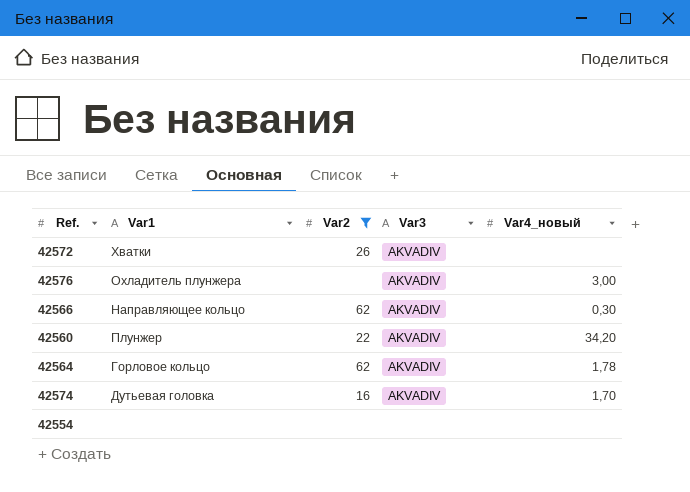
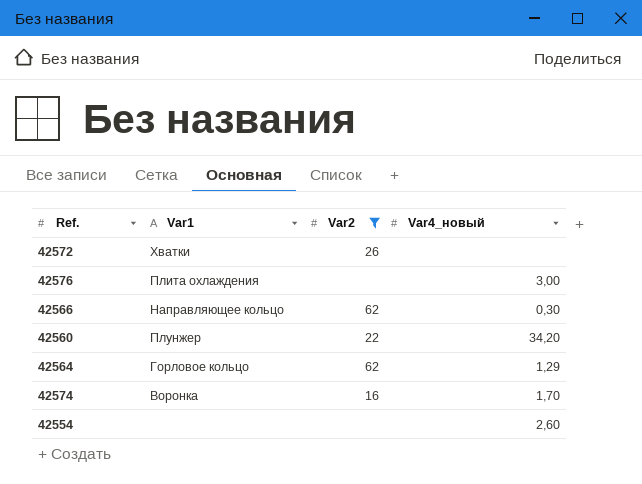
column Var3 | position: 4 -> none
42576 | Var1: Охладитель плунжера -> Плита охлаждения
42564 | Var4_новый: 1,78 -> 1,29
42574 | Var1: Дутьевая головка -> Воронка
42554 | Var4_новый: none -> 2,60

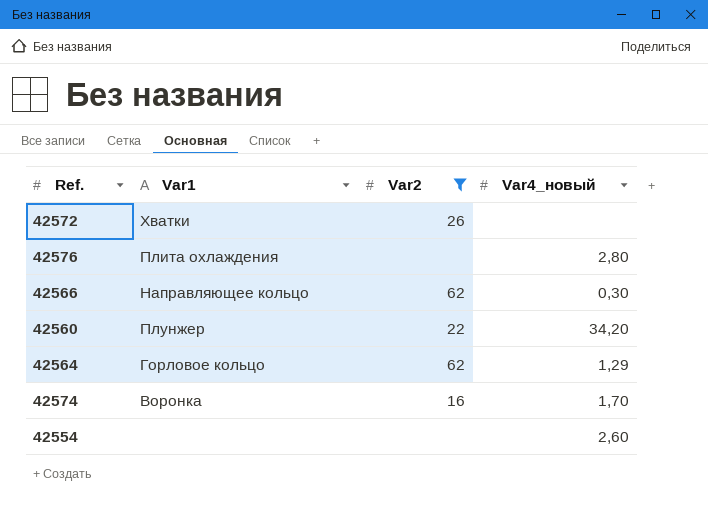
42576 | Var4_новый: 3,00 -> 2,80

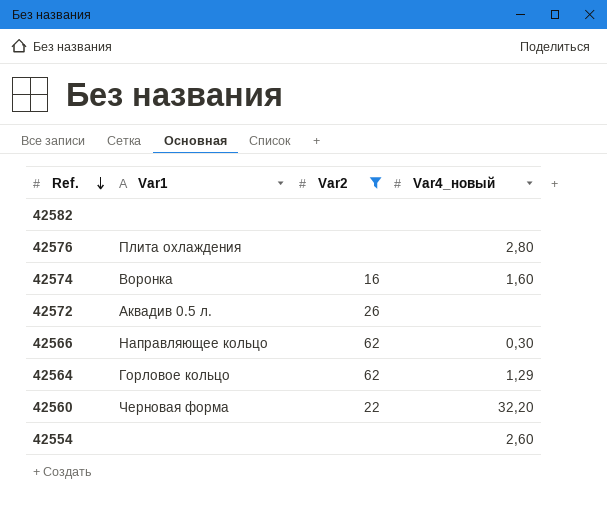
row order: none -> Ref. descending
row 42582: none -> none | none | none
42574 | Var4_новый: 1,70 -> 1,60
42572 | Var1: Хватки -> Аквадив 0.5 л.
42560 | Var1: Плунжер -> Черновая форма
42560 | Var4_новый: 34,20 -> 32,20

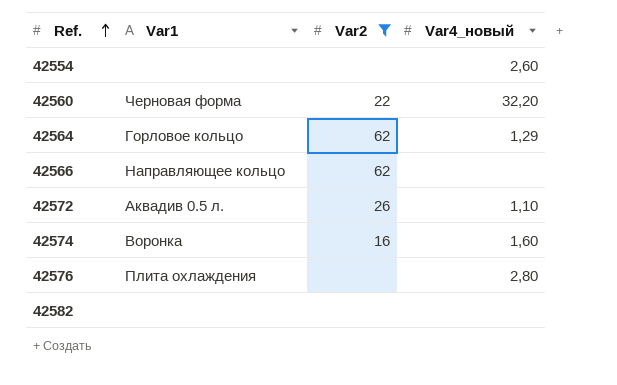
row order: Ref. descending -> Ref. ascending
42566 | Var4_новый: 0,30 -> none
42572 | Var4_новый: none -> 1,10

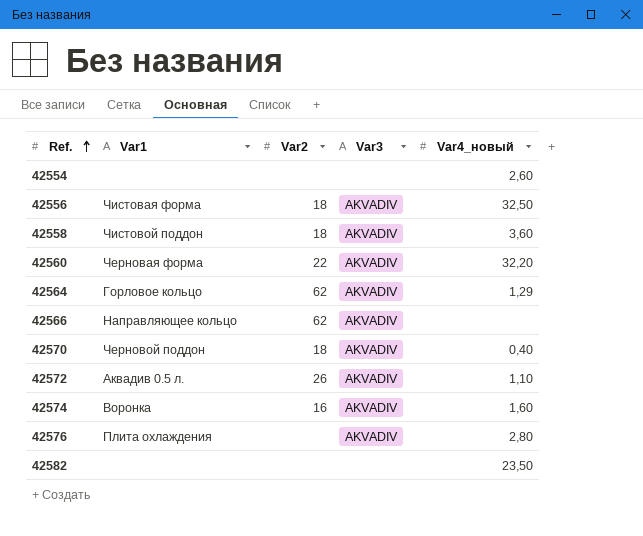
filter: Var2 != 18 -> none
column Var3 | position: none -> 4
42582 | Var4_новый: none -> 23,50

